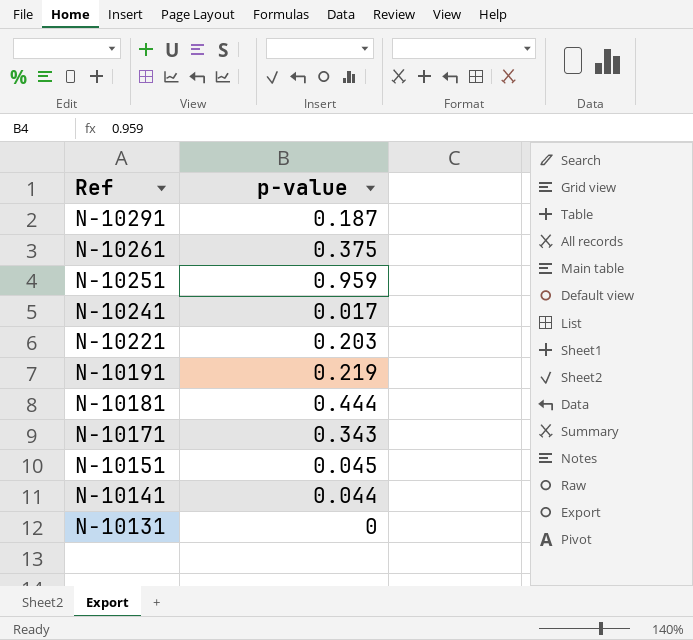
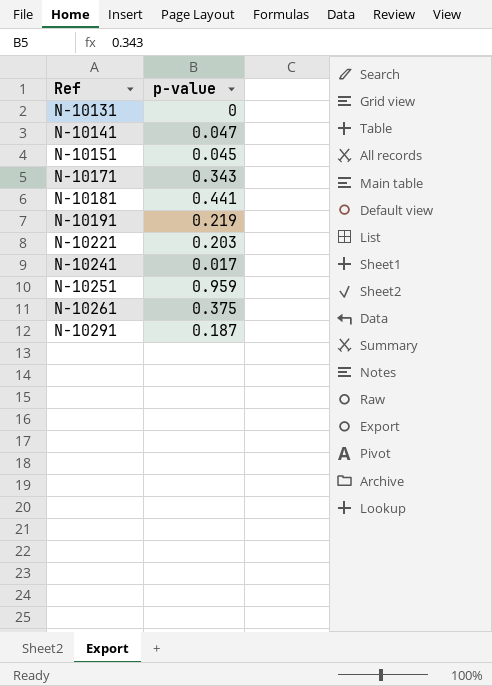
row order: Ref descending -> Ref ascending
N-10141 | p-value: 0.044 -> 0.047
N-10181 | p-value: 0.444 -> 0.441

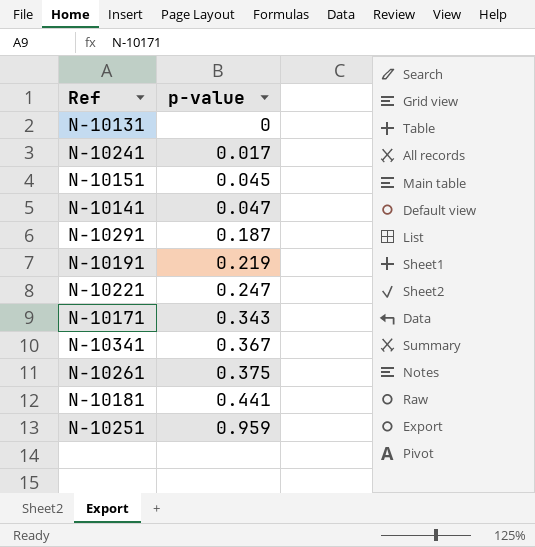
row order: Ref ascending -> p-value ascending
N-10221 | p-value: 0.203 -> 0.247
row N-10341: none -> 0.367

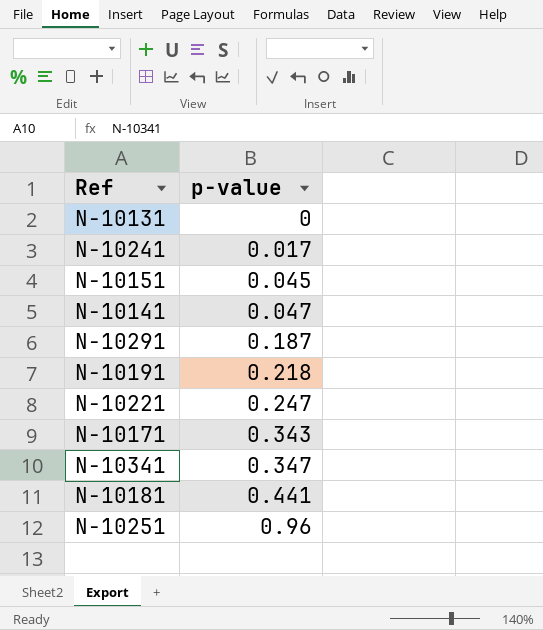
row N-10261: 0.375 -> none
N-10191 | p-value: 0.219 -> 0.218
N-10341 | p-value: 0.367 -> 0.347
N-10251 | p-value: 0.959 -> 0.96

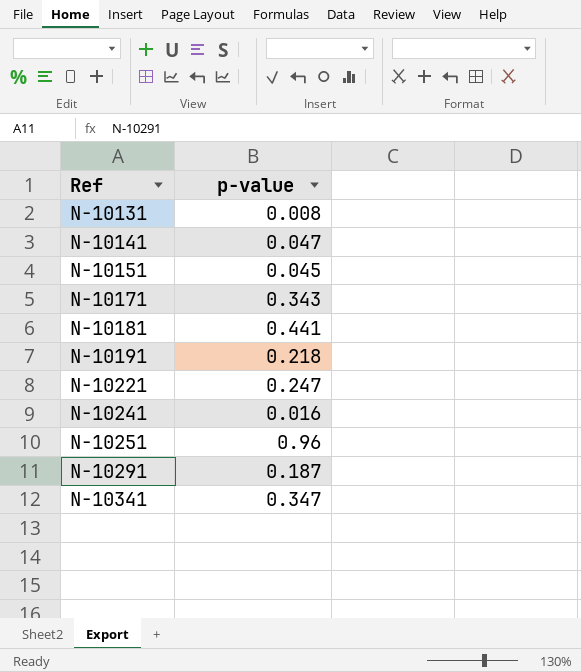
row order: p-value ascending -> Ref ascending
N-10131 | p-value: 0 -> 0.008
N-10241 | p-value: 0.017 -> 0.016

